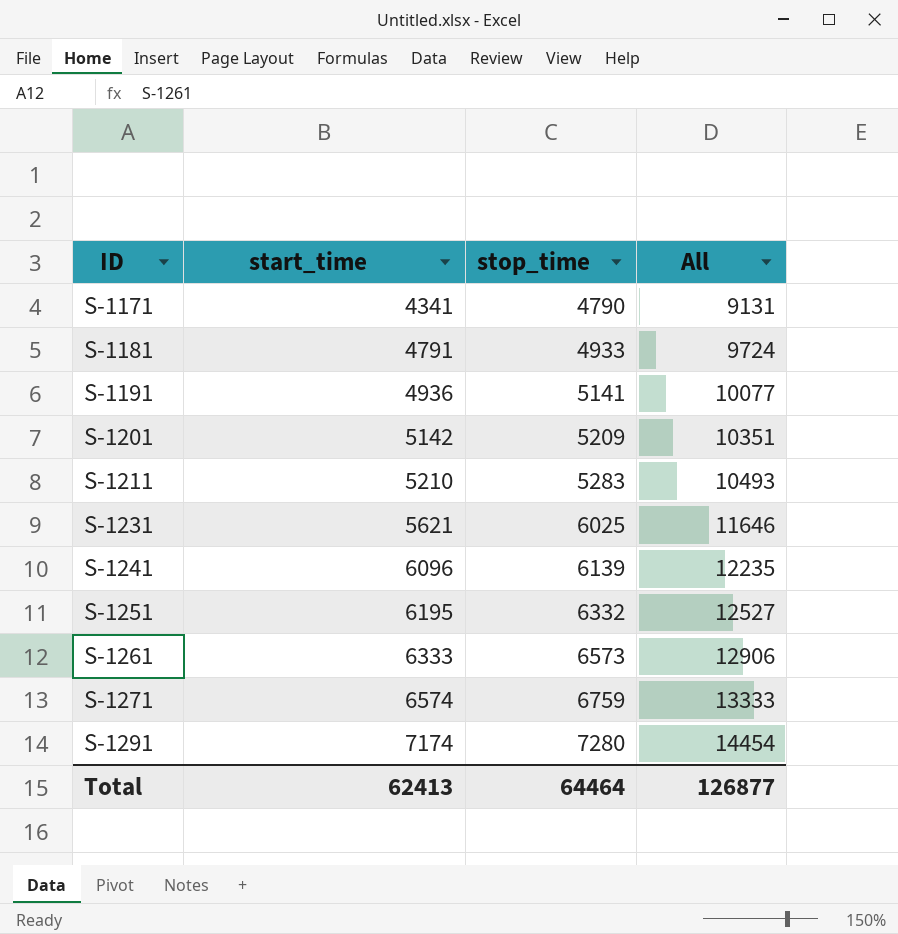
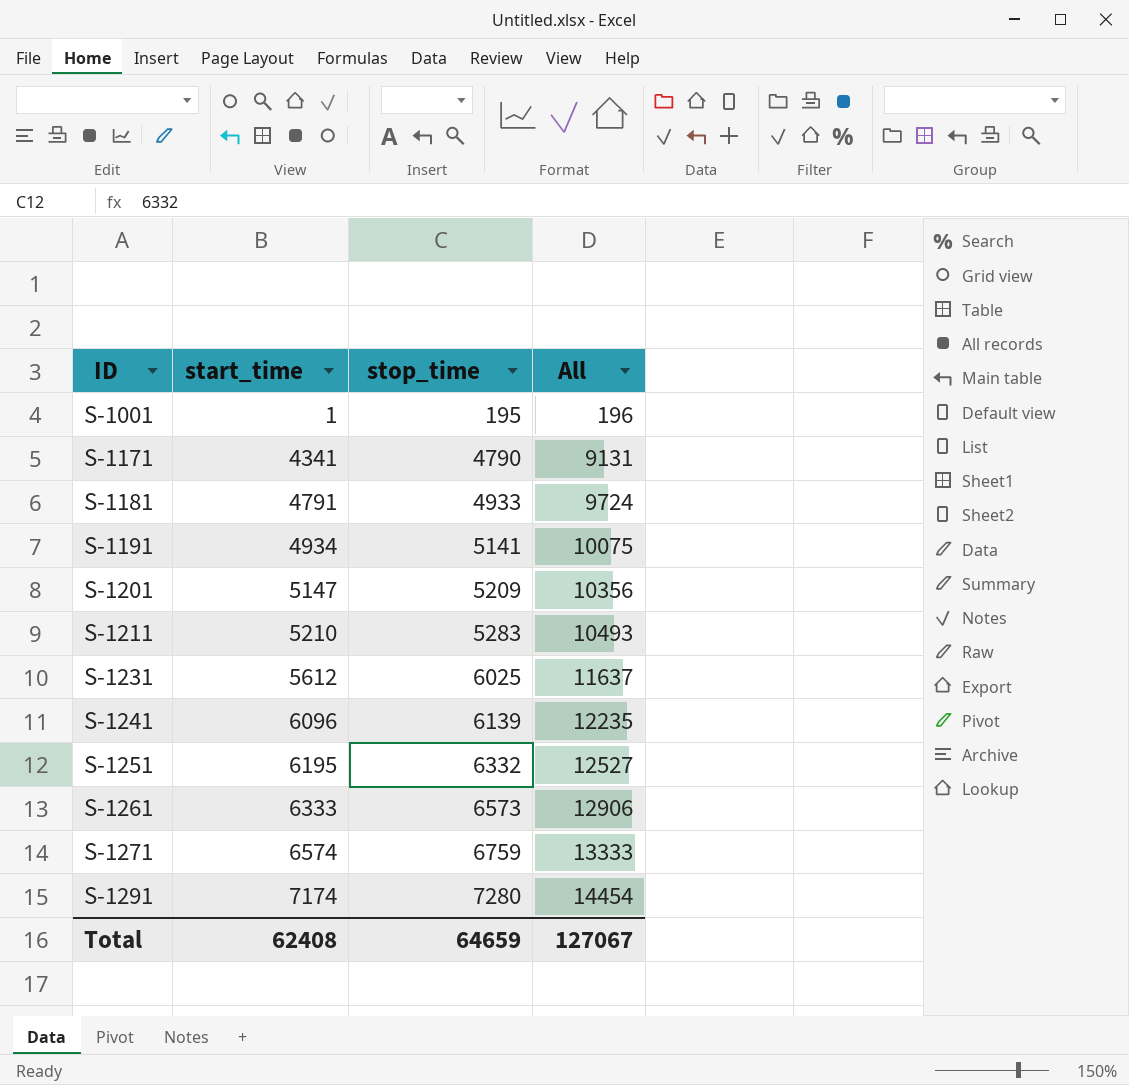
row S-1001: none -> 1 | 195 | 196
S-1191 | start_time: 4936 -> 4934
S-1191 | All: 10077 -> 10075
S-1201 | start_time: 5142 -> 5147
S-1201 | All: 10351 -> 10356
S-1231 | start_time: 5621 -> 5612
S-1231 | All: 11646 -> 11637
Total | start_time: 62413 -> 62408
Total | stop_time: 64464 -> 64659
Total | All: 126877 -> 127067

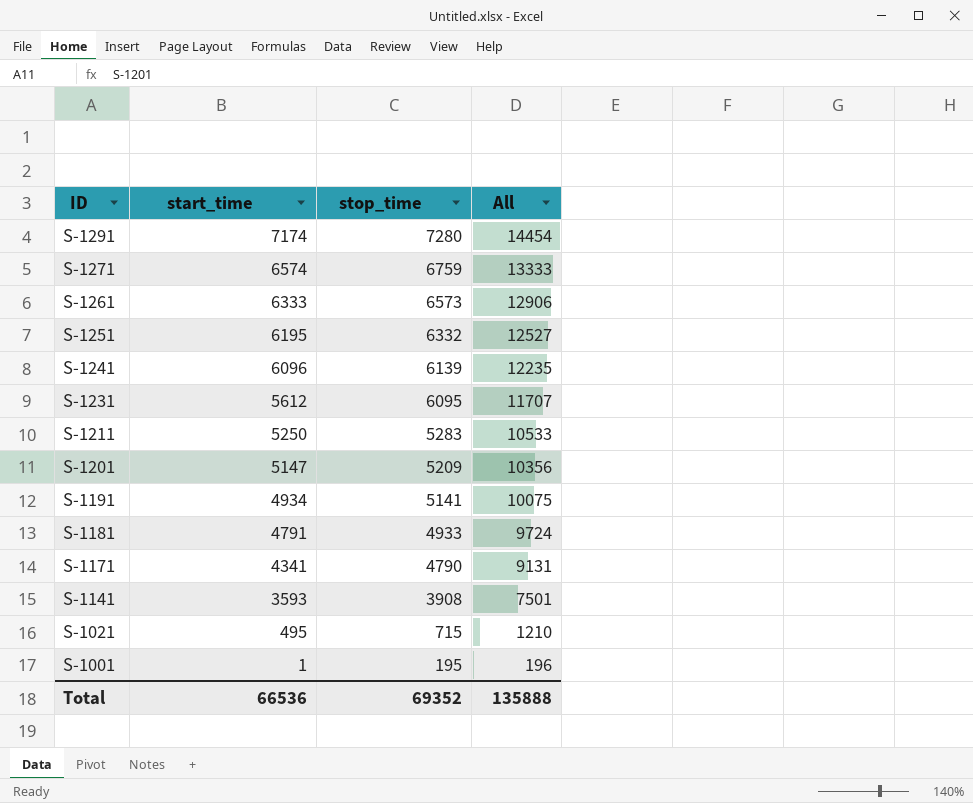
row order: ID ascending -> ID descending
S-1231 | stop_time: 6025 -> 6095
S-1231 | All: 11637 -> 11707
S-1211 | start_time: 5210 -> 5250
S-1211 | All: 10493 -> 10533
row S-1141: none -> 3593 | 3908 | 7501
row S-1021: none -> 495 | 715 | 1210
Total | start_time: 62408 -> 66536
Total | stop_time: 64659 -> 69352
Total | All: 127067 -> 135888

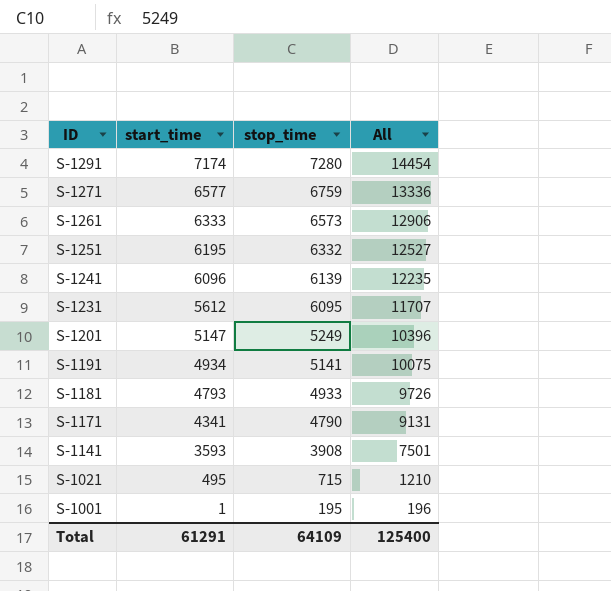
row S-1211: 5250 | 5283 | 10533 -> none
S-1271 | start_time: 6574 -> 6577
S-1271 | All: 13333 -> 13336
S-1201 | stop_time: 5209 -> 5249
S-1201 | All: 10356 -> 10396
S-1181 | start_time: 4791 -> 4793
S-1181 | All: 9724 -> 9726
Total | start_time: 66536 -> 61291
Total | stop_time: 69352 -> 64109
Total | All: 135888 -> 125400

